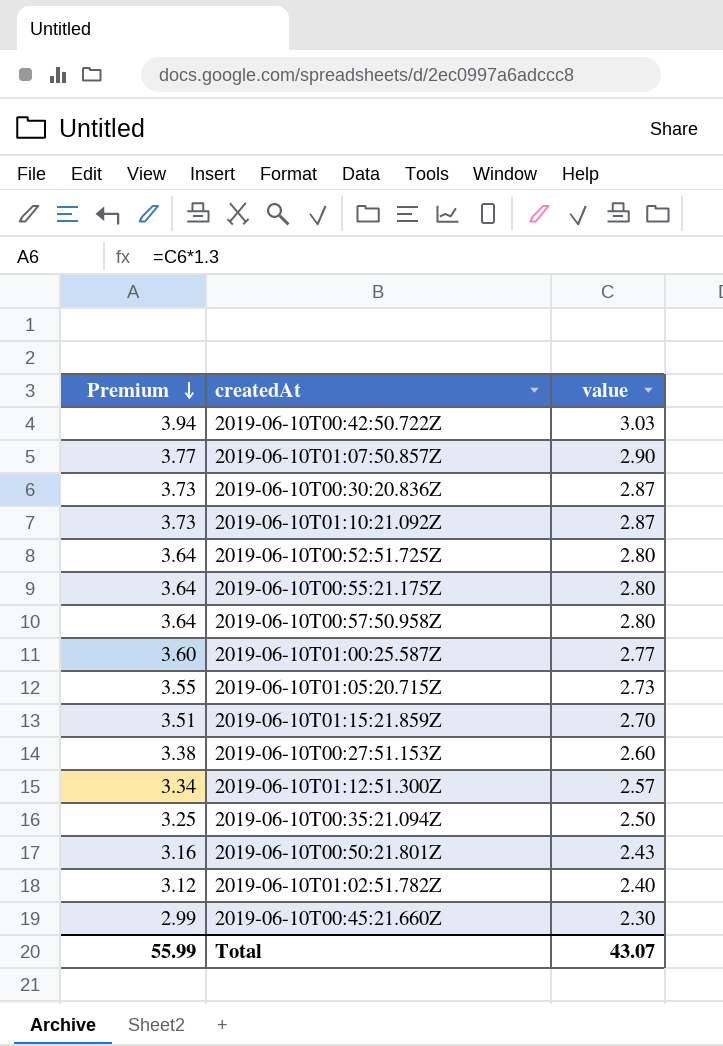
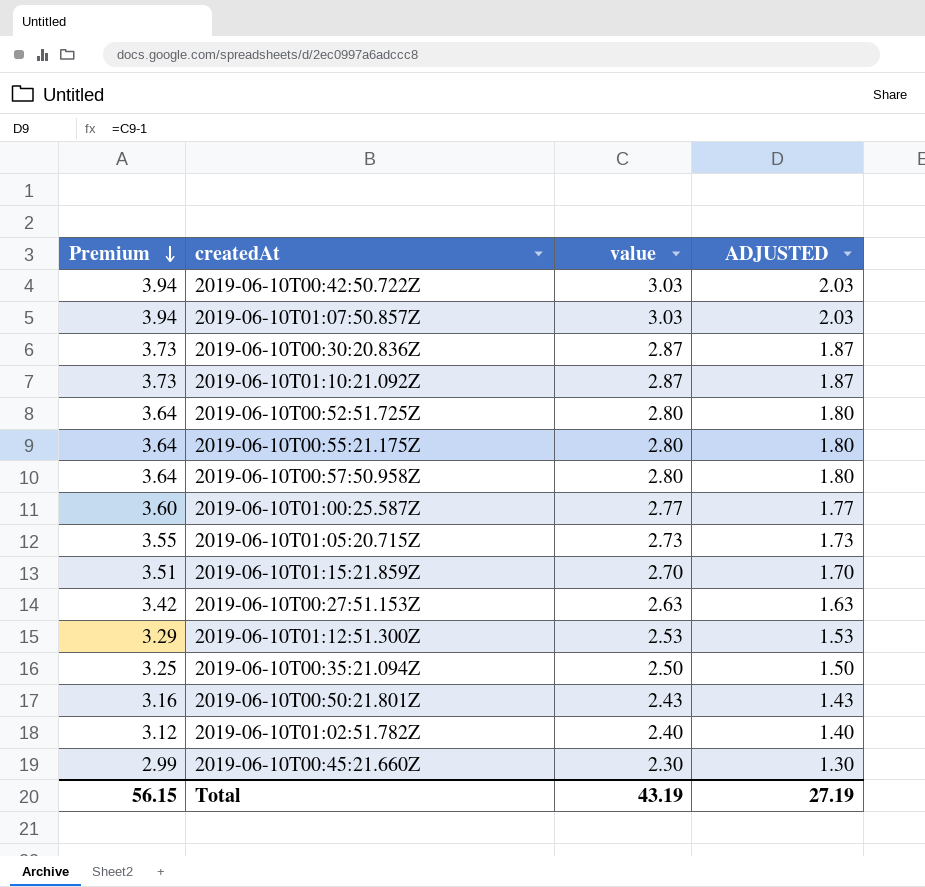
column ADJUSTED | formula: none -> [value] - 1
2019-06-10T01:07:50.857Z | Premium: 3.77 -> 3.94
2019-06-10T01:07:50.857Z | value: 2.90 -> 3.03
2019-06-10T00:27:51.153Z | Premium: 3.38 -> 3.42
2019-06-10T00:27:51.153Z | value: 2.60 -> 2.63
2019-06-10T01:12:51.300Z | Premium: 3.34 -> 3.29
2019-06-10T01:12:51.300Z | value: 2.57 -> 2.53
Total | Premium: 55.99 -> 56.15
Total | value: 43.07 -> 43.19

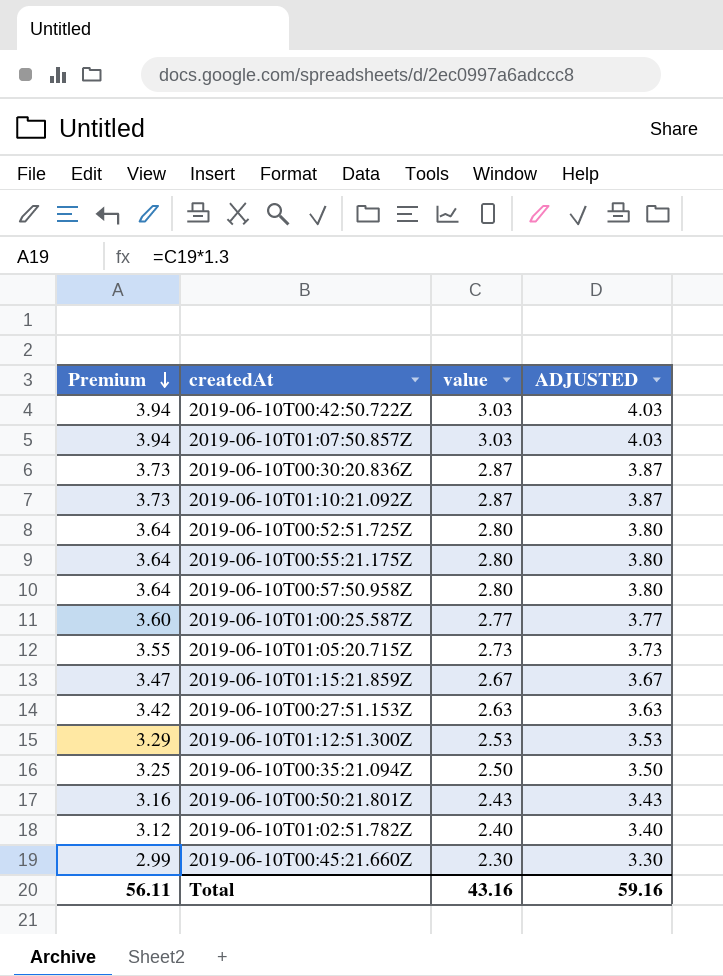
column ADJUSTED | formula: [value] - 1 -> [value] + 1
2019-06-10T01:15:21.859Z | Premium: 3.51 -> 3.47
2019-06-10T01:15:21.859Z | value: 2.70 -> 2.67
Total | Premium: 56.15 -> 56.11
Total | value: 43.19 -> 43.16
Total | ADJUSTED: 27.19 -> 59.16

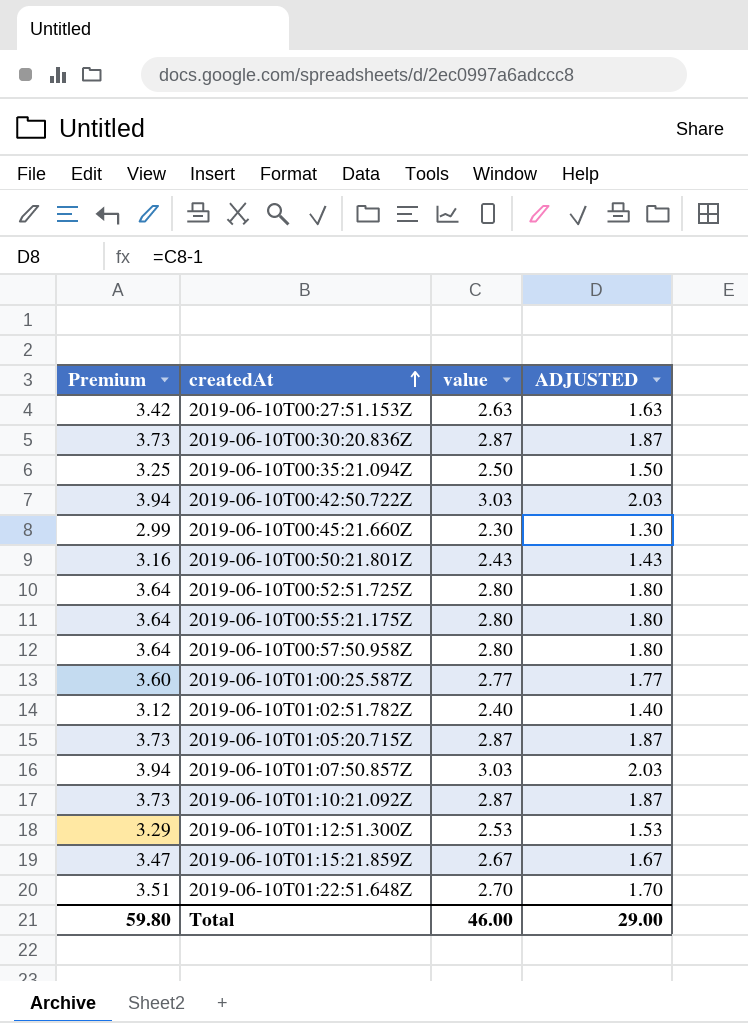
row order: Premium descending -> createdAt ascending
column ADJUSTED | formula: [value] + 1 -> [value] - 1
2019-06-10T01:05:20.715Z | Premium: 3.55 -> 3.73
2019-06-10T01:05:20.715Z | value: 2.73 -> 2.87
row 2019-06-10T01:22:51.648Z: none -> 3.51 | 2.70 | 1.70
Total | Premium: 56.11 -> 59.80
Total | value: 43.16 -> 46.00
Total | ADJUSTED: 59.16 -> 29.00

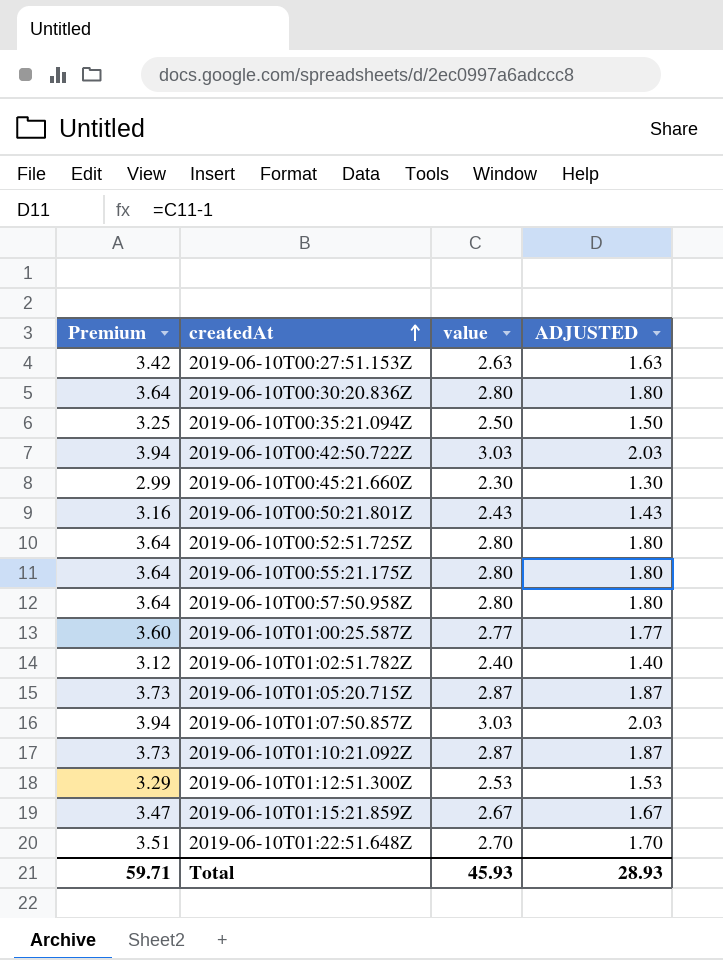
2019-06-10T00:30:20.836Z | Premium: 3.73 -> 3.64
2019-06-10T00:30:20.836Z | value: 2.87 -> 2.80
2019-06-10T00:30:20.836Z | ADJUSTED: 1.87 -> 1.80
Total | Premium: 59.80 -> 59.71
Total | value: 46.00 -> 45.93
Total | ADJUSTED: 29.00 -> 28.93

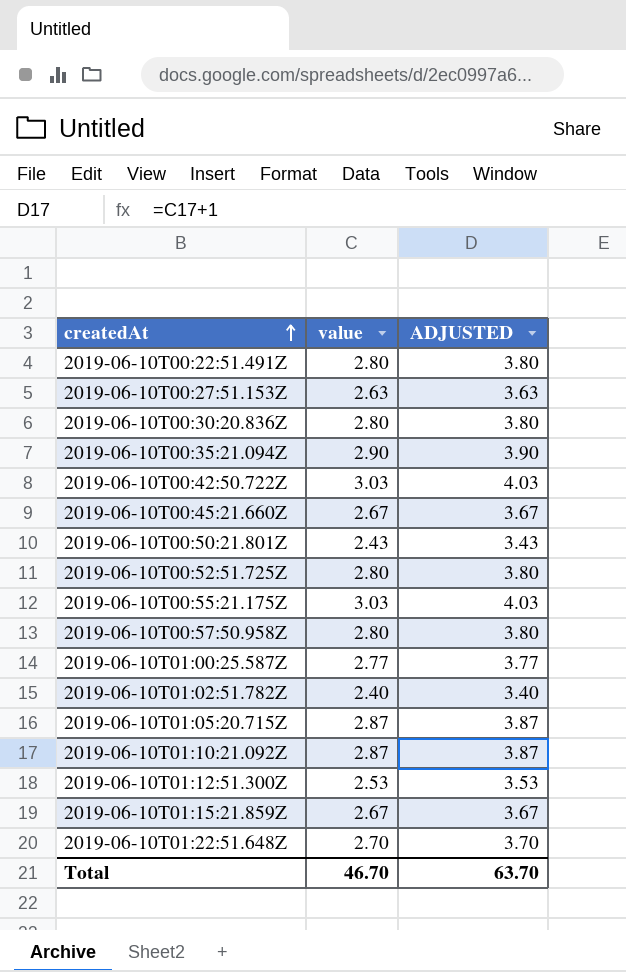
column Premium | formula: [value] * 1.3 -> none
column ADJUSTED | formula: [value] - 1 -> [value] + 1
row 2019-06-10T01:07:50.857Z: 3.94 | 3.03 | 2.03 -> none
row 2019-06-10T00:22:51.491Z: none -> 2.80 | 3.80
2019-06-10T00:35:21.094Z | value: 2.50 -> 2.90
2019-06-10T00:45:21.660Z | value: 2.30 -> 2.67
2019-06-10T00:55:21.175Z | value: 2.80 -> 3.03
Total | value: 45.93 -> 46.70
Total | ADJUSTED: 28.93 -> 63.70

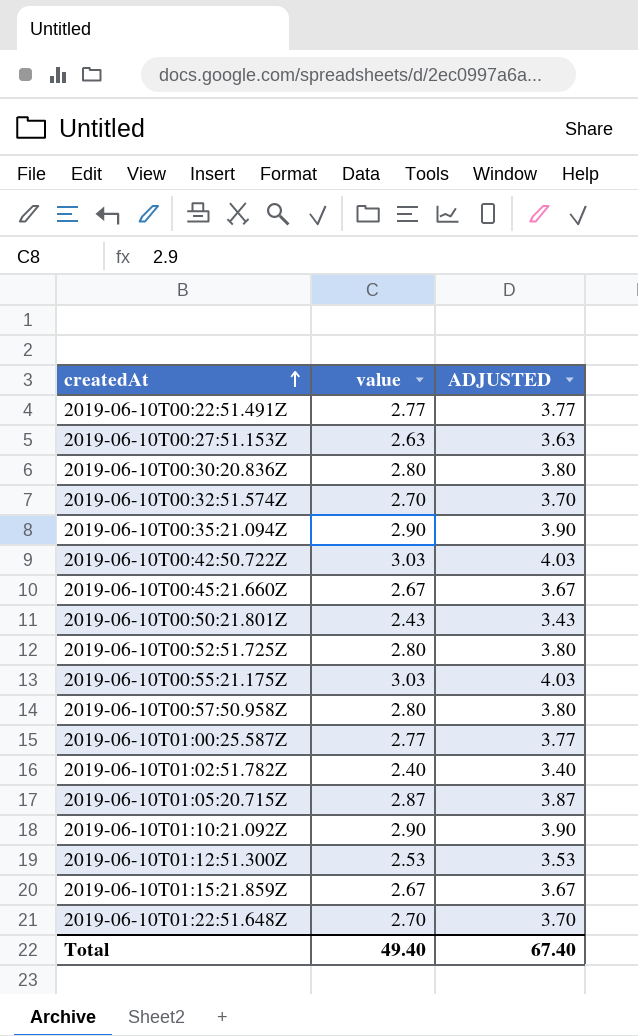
2019-06-10T00:22:51.491Z | value: 2.80 -> 2.77
2019-06-10T00:22:51.491Z | ADJUSTED: 3.80 -> 3.77
row 2019-06-10T00:32:51.574Z: none -> 2.70 | 3.70
2019-06-10T01:10:21.092Z | value: 2.87 -> 2.90
2019-06-10T01:10:21.092Z | ADJUSTED: 3.87 -> 3.90
Total | value: 46.70 -> 49.40
Total | ADJUSTED: 63.70 -> 67.40

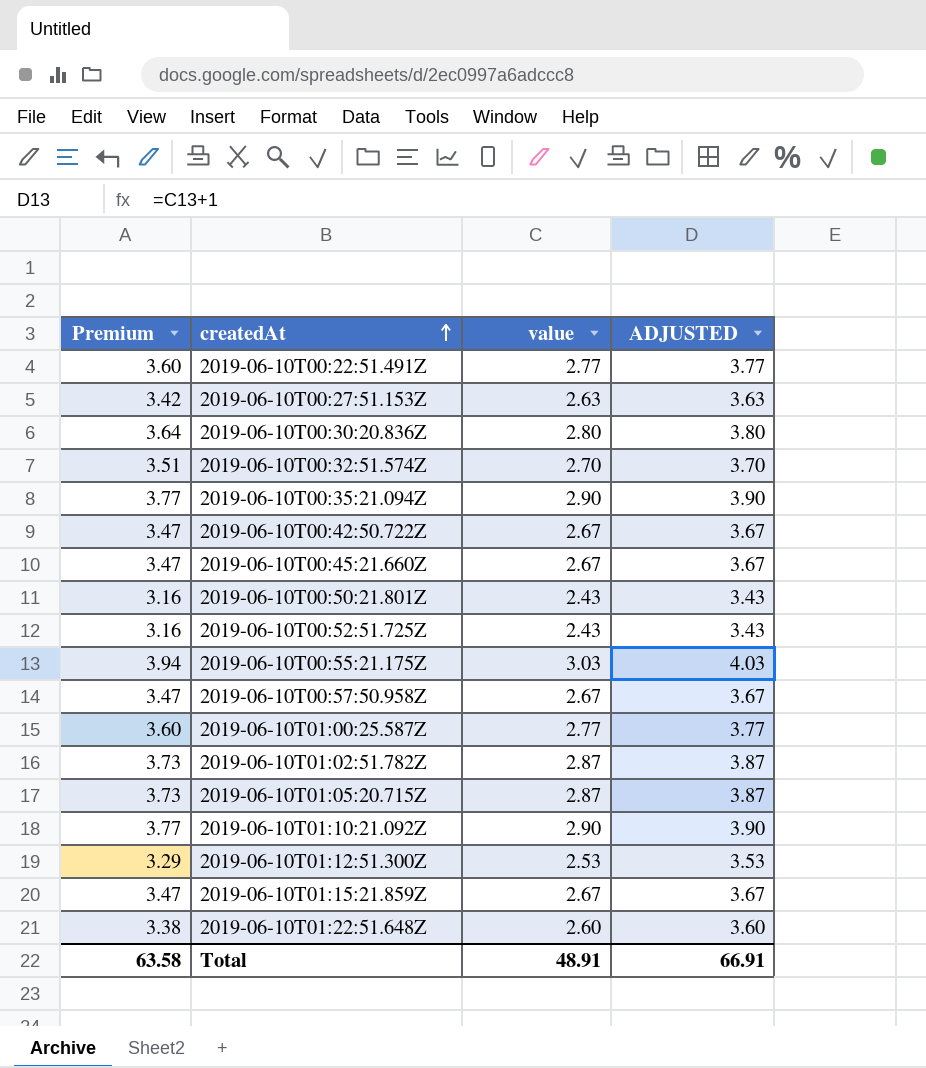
column Premium | formula: none -> [value] * 1.3
2019-06-10T00:42:50.722Z | value: 3.03 -> 2.67
2019-06-10T00:42:50.722Z | ADJUSTED: 4.03 -> 3.67
2019-06-10T00:52:51.725Z | value: 2.80 -> 2.43
2019-06-10T00:52:51.725Z | ADJUSTED: 3.80 -> 3.43
2019-06-10T00:57:50.958Z | value: 2.80 -> 2.67
2019-06-10T00:57:50.958Z | ADJUSTED: 3.80 -> 3.67
2019-06-10T01:02:51.782Z | value: 2.40 -> 2.87
2019-06-10T01:02:51.782Z | ADJUSTED: 3.40 -> 3.87
2019-06-10T01:22:51.648Z | value: 2.70 -> 2.60
2019-06-10T01:22:51.648Z | ADJUSTED: 3.70 -> 3.60
Total | value: 49.40 -> 48.91
Total | ADJUSTED: 67.40 -> 66.91

